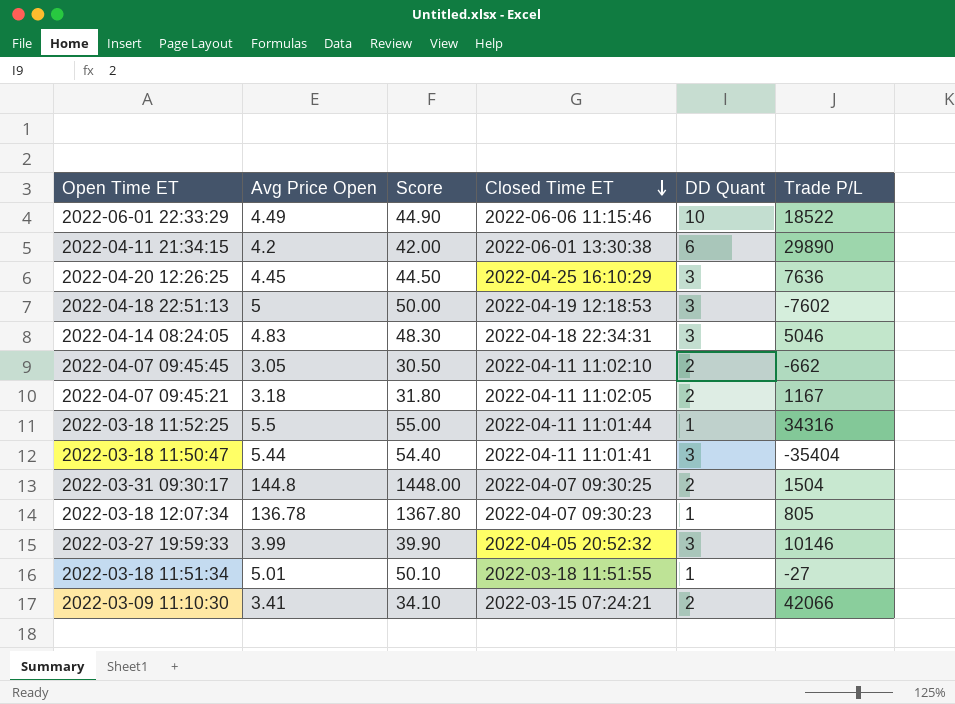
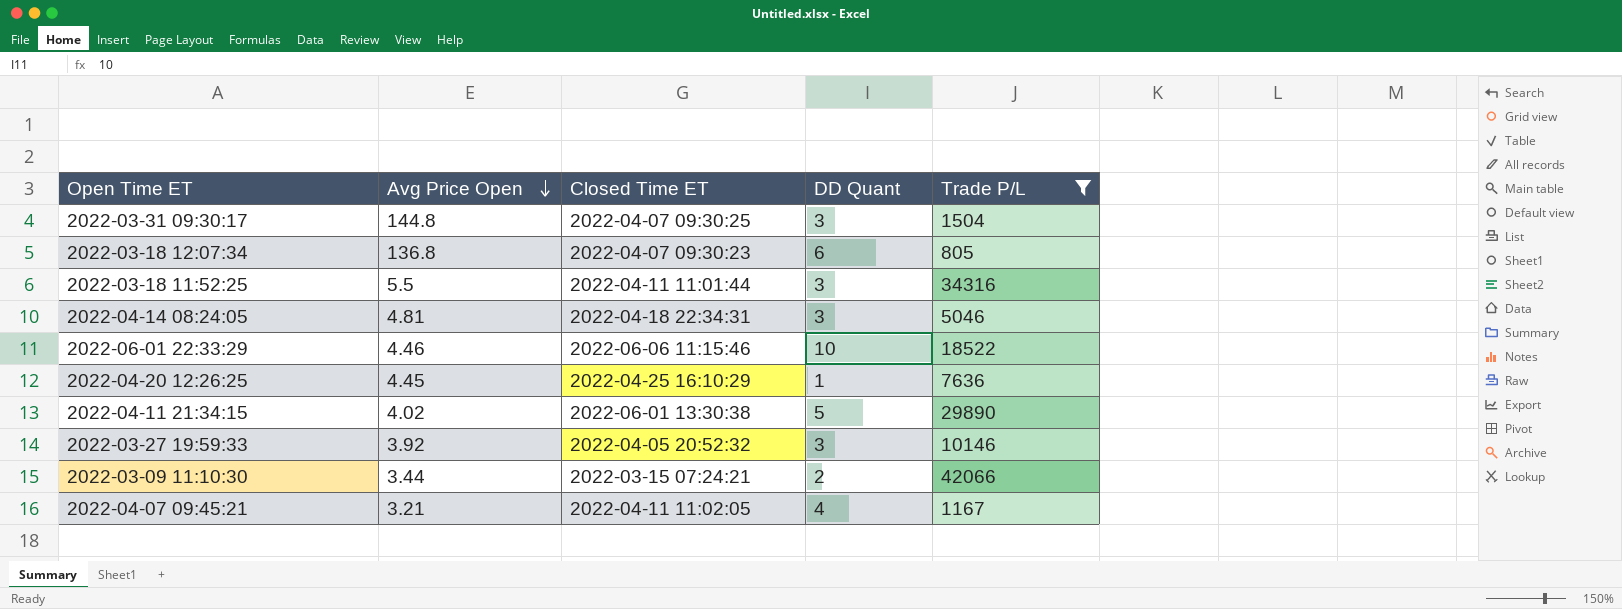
filter: none -> Trade P/L >= 805
row order: Closed Time ET descending -> Avg Price Open descending
column Score | formula: [Avg Price Open] * 10 -> none
2022-03-31 09:30:17 | DD Quant: 2 -> 3
2022-03-18 12:07:34 | Avg Price Open: 136.78 -> 136.8
2022-03-18 12:07:34 | DD Quant: 1 -> 6
2022-03-18 11:52:25 | DD Quant: 1 -> 3
2022-04-14 08:24:05 | Avg Price Open: 4.83 -> 4.81
2022-06-01 22:33:29 | Avg Price Open: 4.49 -> 4.46
2022-04-20 12:26:25 | DD Quant: 3 -> 1
2022-04-11 21:34:15 | Avg Price Open: 4.2 -> 4.02
2022-04-11 21:34:15 | DD Quant: 6 -> 5
2022-03-27 19:59:33 | Avg Price Open: 3.99 -> 3.92
2022-03-09 11:10:30 | Avg Price Open: 3.41 -> 3.44
2022-04-07 09:45:21 | Avg Price Open: 3.18 -> 3.21
2022-04-07 09:45:21 | DD Quant: 2 -> 4

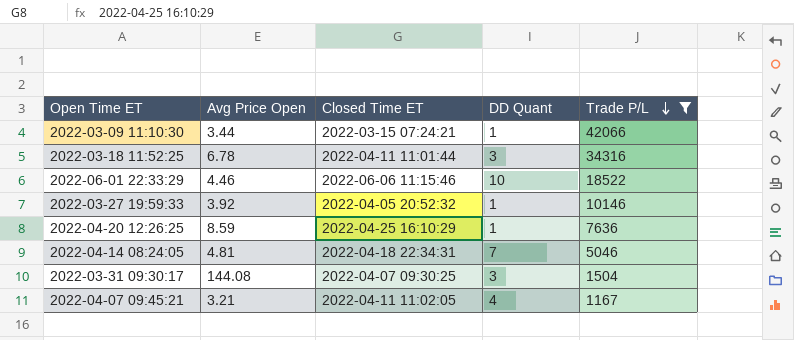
row order: Avg Price Open descending -> Trade P/L descending
row 2022-03-18 12:07:34: 136.8 | 2022-04-07 09:30:23 | 6 | 805 -> none
row 2022-04-11 21:34:15: 4.02 | 2022-06-01 13:30:38 | 5 | 29890 -> none
2022-03-09 11:10:30 | DD Quant: 2 -> 1
2022-03-18 11:52:25 | Avg Price Open: 5.5 -> 6.78
2022-03-27 19:59:33 | DD Quant: 3 -> 1
2022-04-20 12:26:25 | Avg Price Open: 4.45 -> 8.59
2022-04-14 08:24:05 | DD Quant: 3 -> 7
2022-03-31 09:30:17 | Avg Price Open: 144.8 -> 144.08

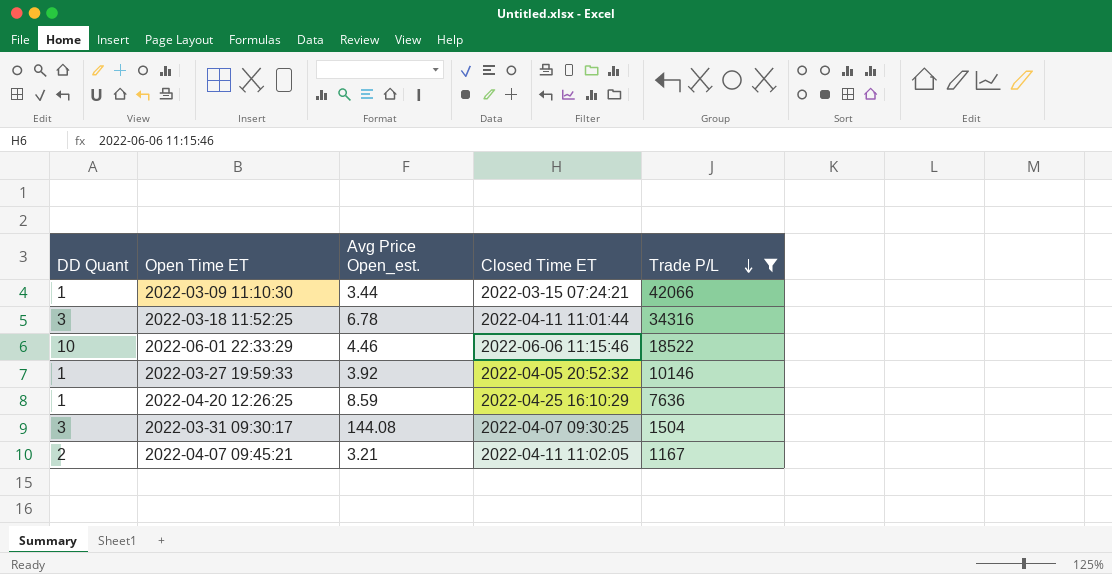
column DD Quant | position: 4 -> 1
column name: Avg Price Open -> Avg Price Open_est.
row 2022-04-14 08:24:05: 4.81 | 2022-04-18 22:34:31 | 7 | 5046 -> none
2022-04-07 09:45:21 | DD Quant: 4 -> 2

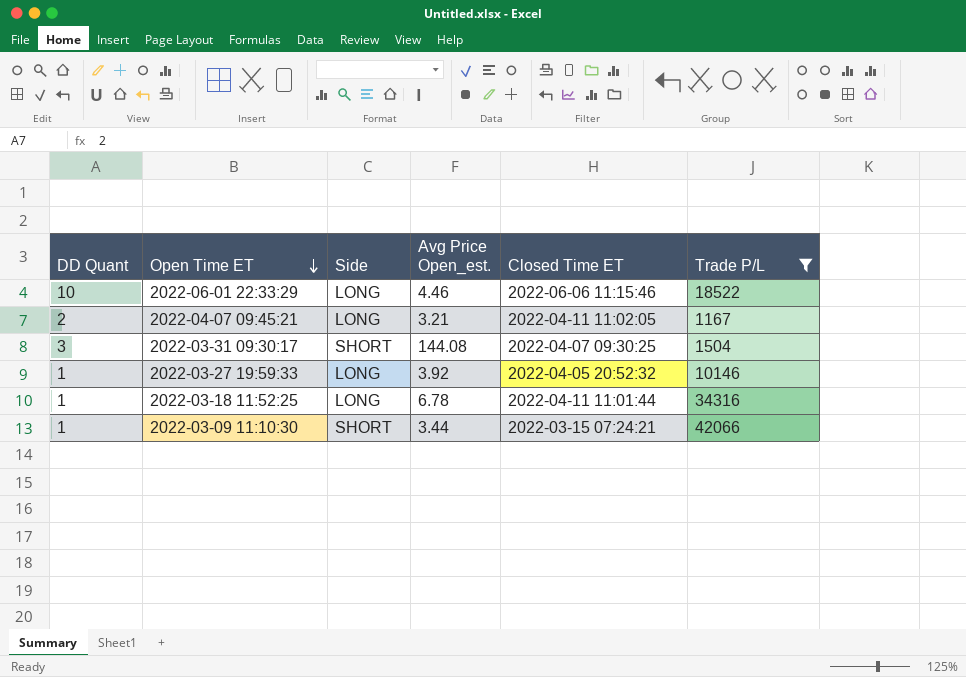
row order: Trade P/L descending -> Open Time ET descending
column Side | position: none -> 3
row 2022-04-20 12:26:25: 1 | 8.59 | 2022-04-25 16:10:29 | 7636 -> none
2022-03-18 11:52:25 | DD Quant: 3 -> 1

